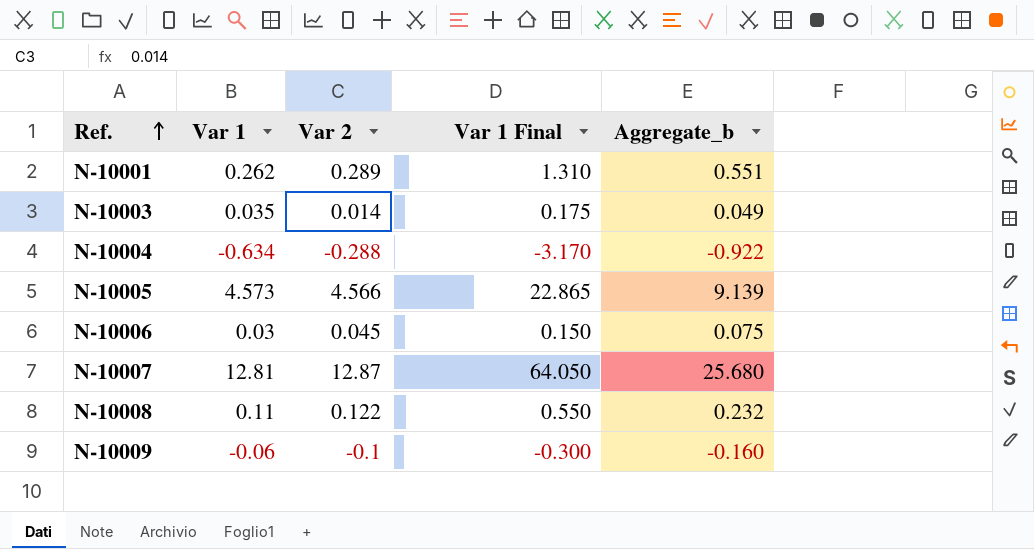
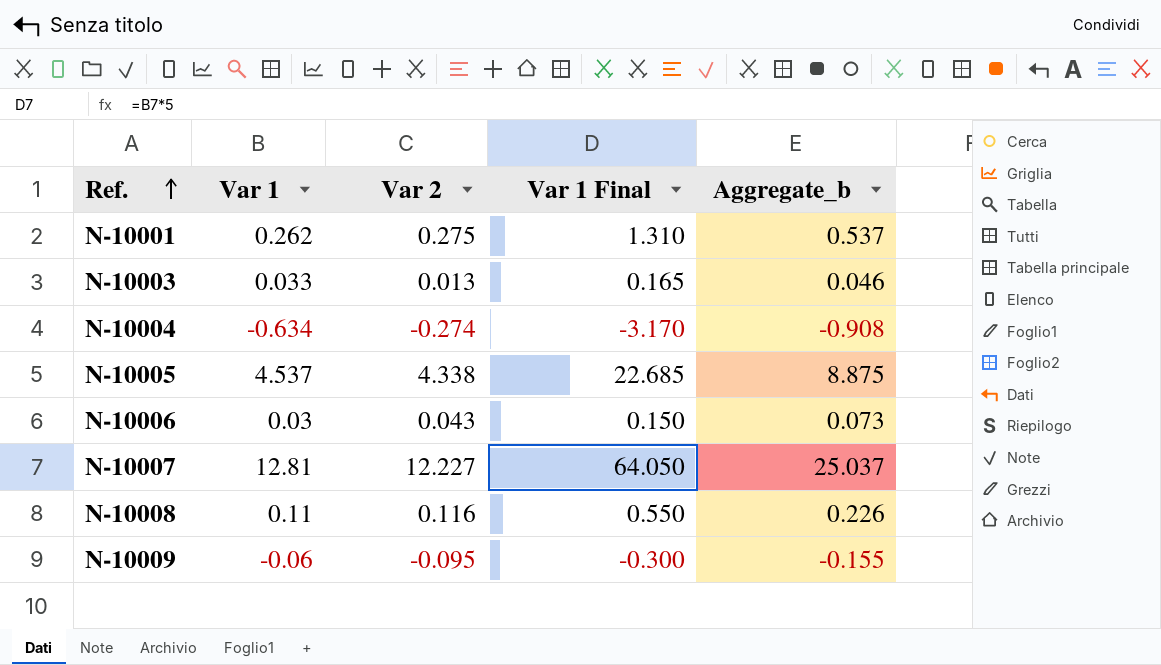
N-10001 | Var 2: 0.289 -> 0.275
N-10001 | Aggregate_b: 0.551 -> 0.537
N-10003 | Var 1: 0.035 -> 0.033
N-10003 | Var 2: 0.014 -> 0.013
N-10003 | Var 1 Final: 0.175 -> 0.165
N-10003 | Aggregate_b: 0.049 -> 0.046
N-10004 | Var 2: -0.288 -> -0.274
N-10004 | Aggregate_b: -0.922 -> -0.908
N-10005 | Var 1: 4.573 -> 4.537
N-10005 | Var 2: 4.566 -> 4.338
N-10005 | Var 1 Final: 22.865 -> 22.685
N-10005 | Aggregate_b: 9.139 -> 8.875
N-10006 | Var 2: 0.045 -> 0.043
N-10006 | Aggregate_b: 0.075 -> 0.073
N-10007 | Var 2: 12.87 -> 12.227
N-10007 | Aggregate_b: 25.680 -> 25.037
N-10008 | Var 2: 0.122 -> 0.116
N-10008 | Aggregate_b: 0.232 -> 0.226
N-10009 | Var 2: -0.1 -> -0.095
N-10009 | Aggregate_b: -0.160 -> -0.155

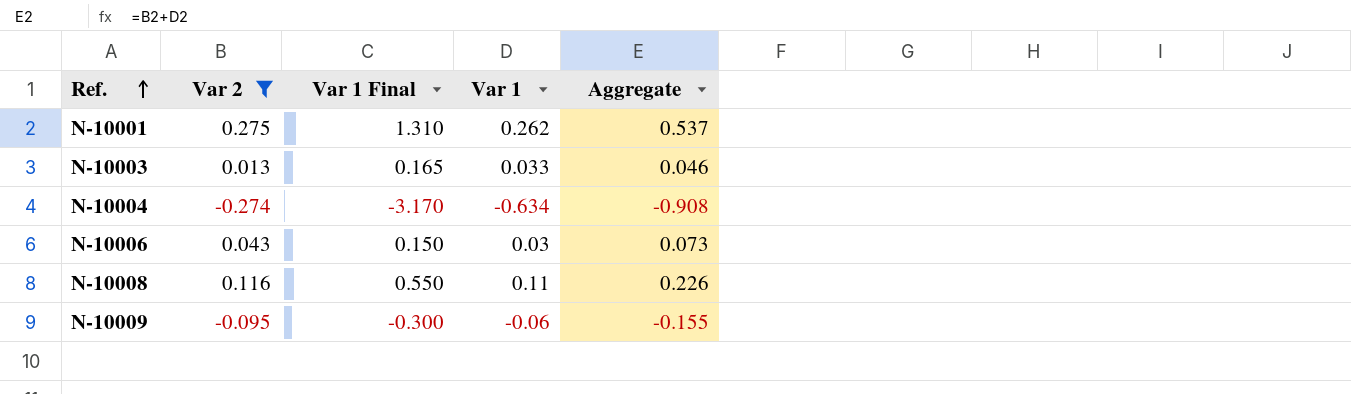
filter: none -> Var 2 <= 0.275
column Var 1 | position: 2 -> 4
column name: Aggregate_b -> Aggregate

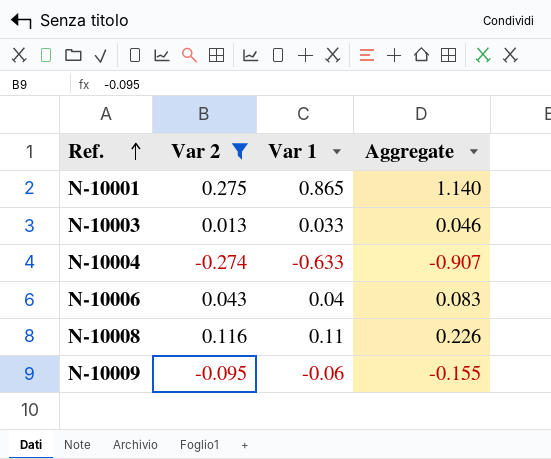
column Var 1 Final | formula: [Var 1] * 5 -> none
N-10001 | Var 1: 0.262 -> 0.865
N-10001 | Aggregate: 0.537 -> 1.140
N-10004 | Var 1: -0.634 -> -0.633
N-10004 | Aggregate: -0.908 -> -0.907
N-10006 | Var 1: 0.03 -> 0.04
N-10006 | Aggregate: 0.073 -> 0.083

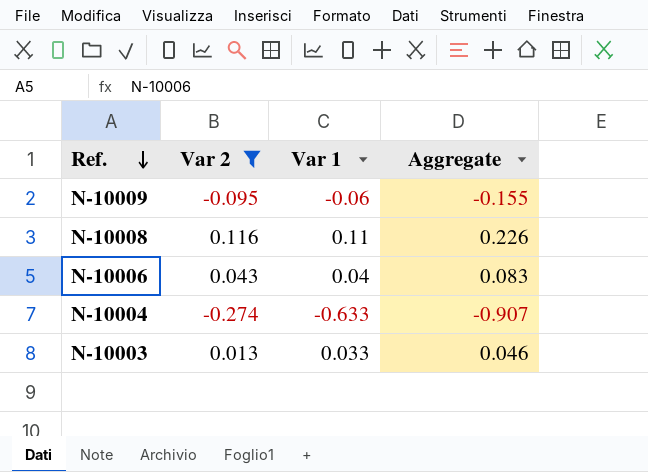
row order: Ref. ascending -> Ref. descending
row N-10001: 0.275 | 0.865 | 1.140 -> none

